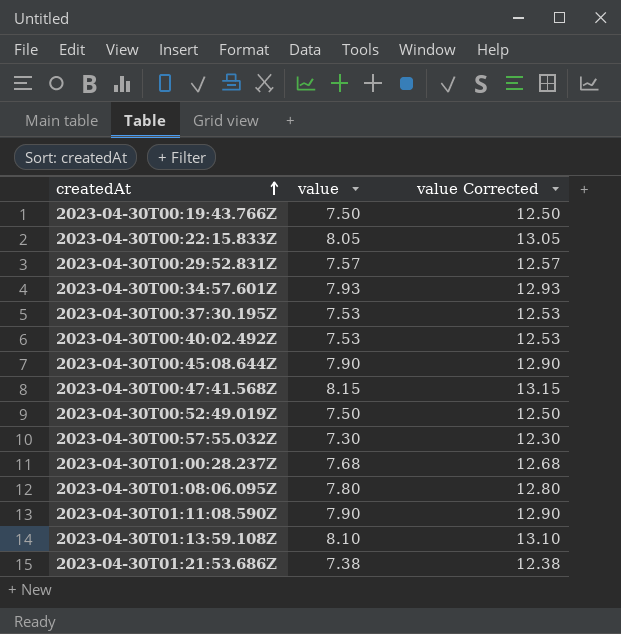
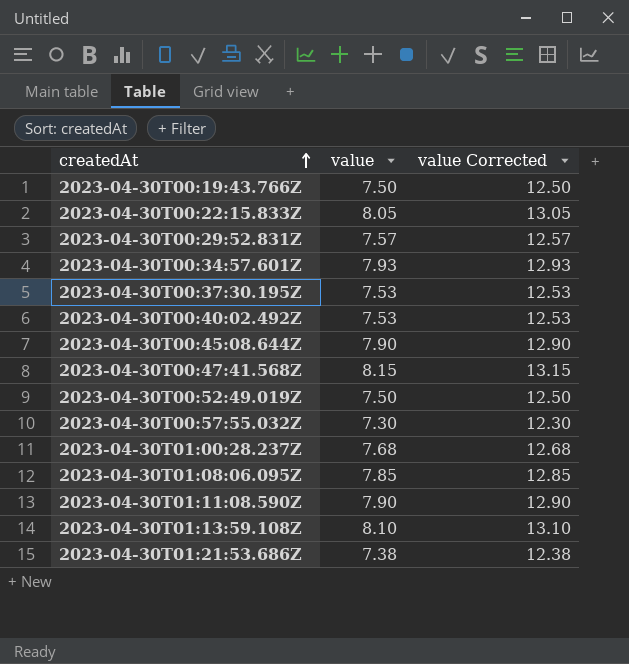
2023-04-30T01:08:06.095Z | value: 7.80 -> 7.85
2023-04-30T01:08:06.095Z | value Corrected: 12.80 -> 12.85

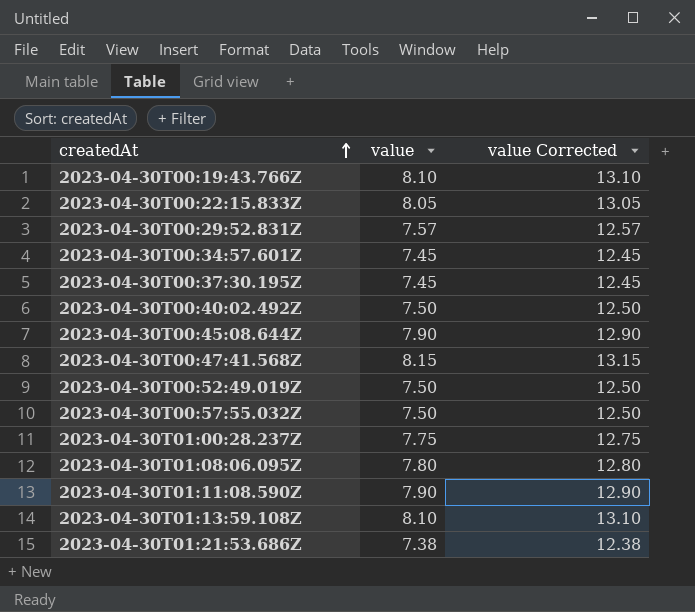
2023-04-30T00:19:43.766Z | value: 7.50 -> 8.10
2023-04-30T00:19:43.766Z | value Corrected: 12.50 -> 13.10
2023-04-30T00:34:57.601Z | value: 7.93 -> 7.45
2023-04-30T00:34:57.601Z | value Corrected: 12.93 -> 12.45
2023-04-30T00:37:30.195Z | value: 7.53 -> 7.45
2023-04-30T00:37:30.195Z | value Corrected: 12.53 -> 12.45
2023-04-30T00:40:02.492Z | value: 7.53 -> 7.50
2023-04-30T00:40:02.492Z | value Corrected: 12.53 -> 12.50
2023-04-30T00:57:55.032Z | value: 7.30 -> 7.50
2023-04-30T00:57:55.032Z | value Corrected: 12.30 -> 12.50
2023-04-30T01:00:28.237Z | value: 7.68 -> 7.75
2023-04-30T01:00:28.237Z | value Corrected: 12.68 -> 12.75
2023-04-30T01:08:06.095Z | value: 7.85 -> 7.80
2023-04-30T01:08:06.095Z | value Corrected: 12.85 -> 12.80

